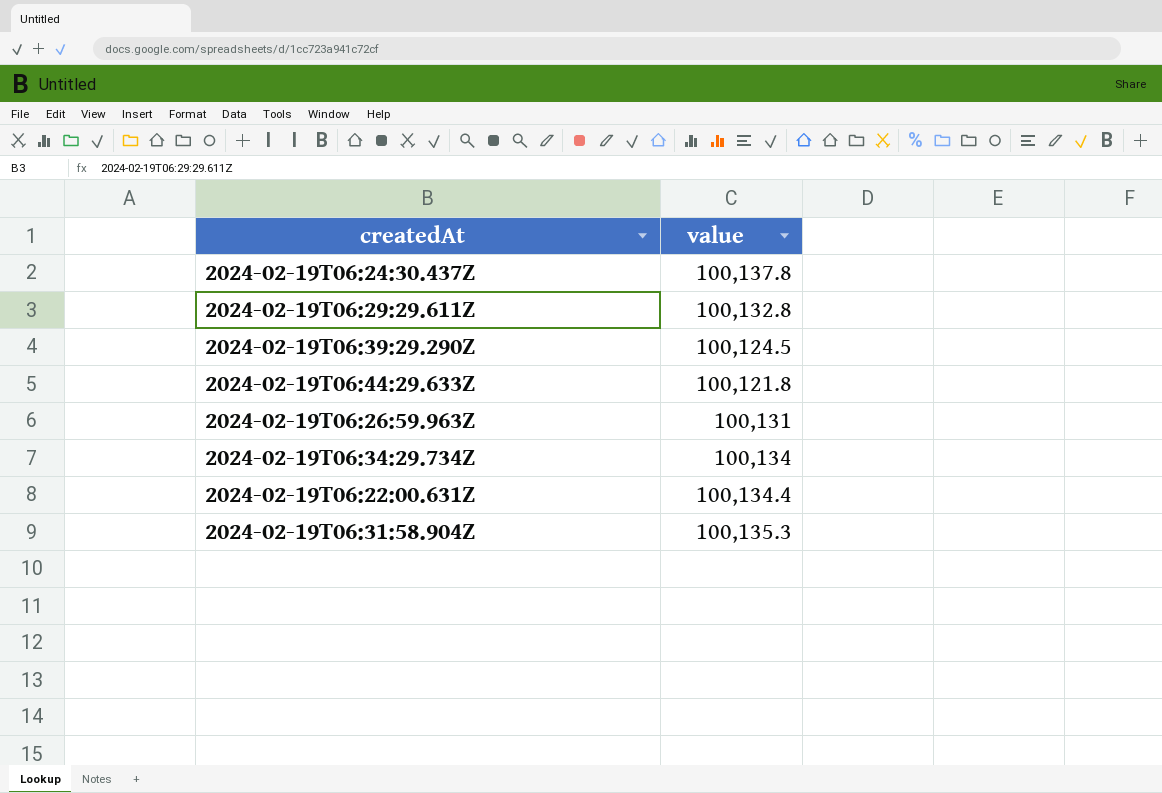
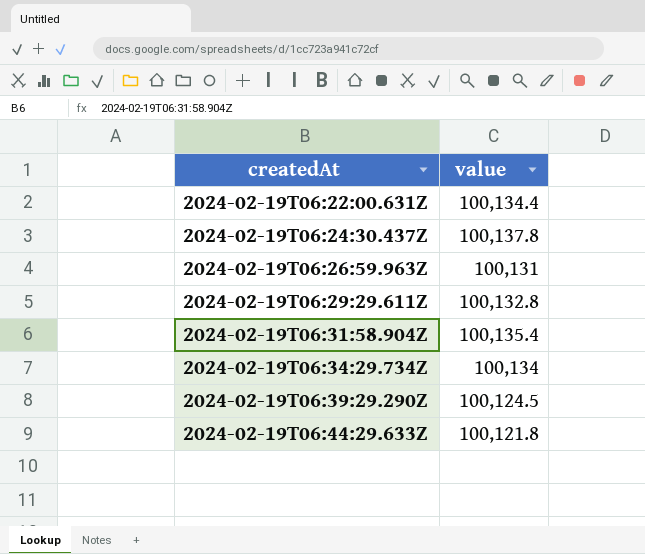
row order: none -> createdAt ascending
2024-02-19T06:31:58.904Z | value: 100,135.3 -> 100,135.4

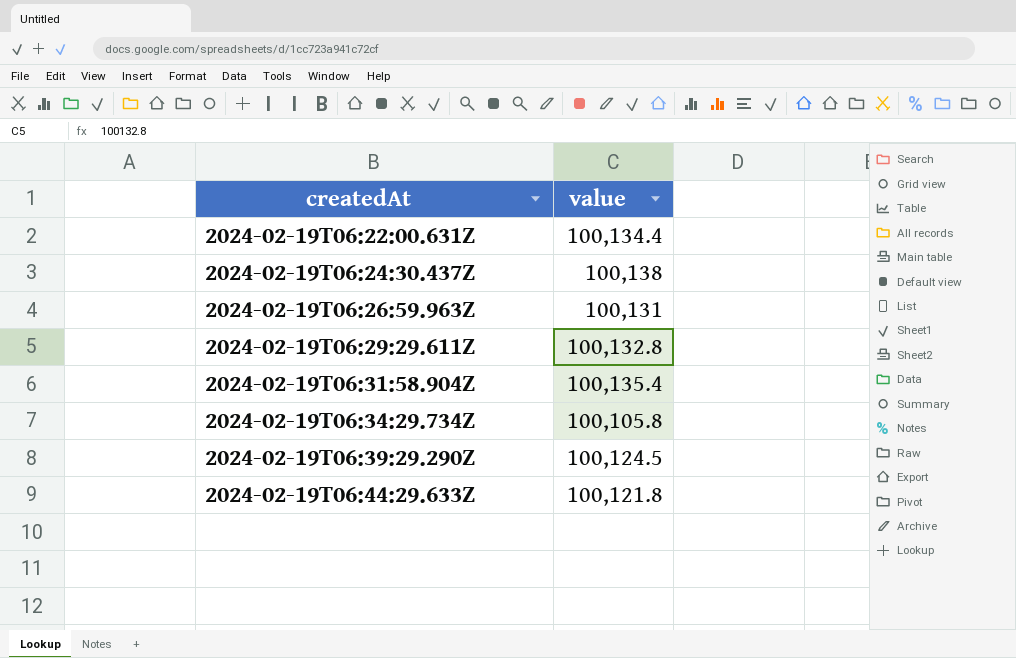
2024-02-19T06:24:30.437Z | value: 100,137.8 -> 100,138
2024-02-19T06:34:29.734Z | value: 100,134 -> 100,105.8

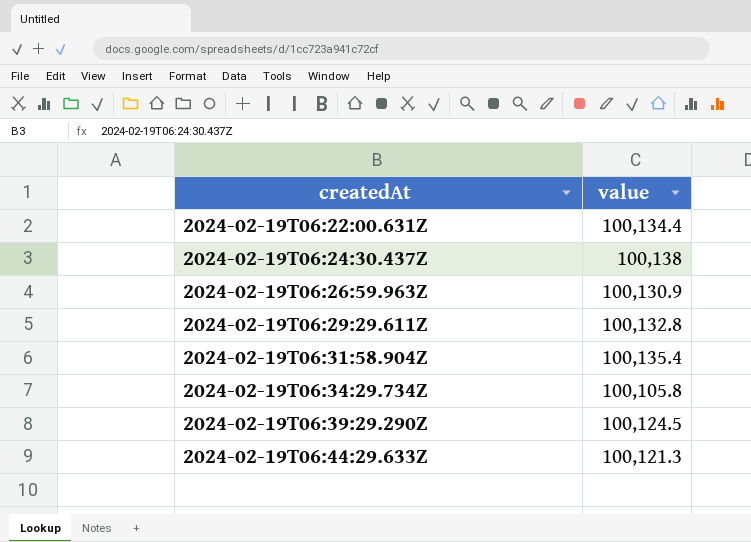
2024-02-19T06:26:59.963Z | value: 100,131 -> 100,130.9
2024-02-19T06:44:29.633Z | value: 100,121.8 -> 100,121.3

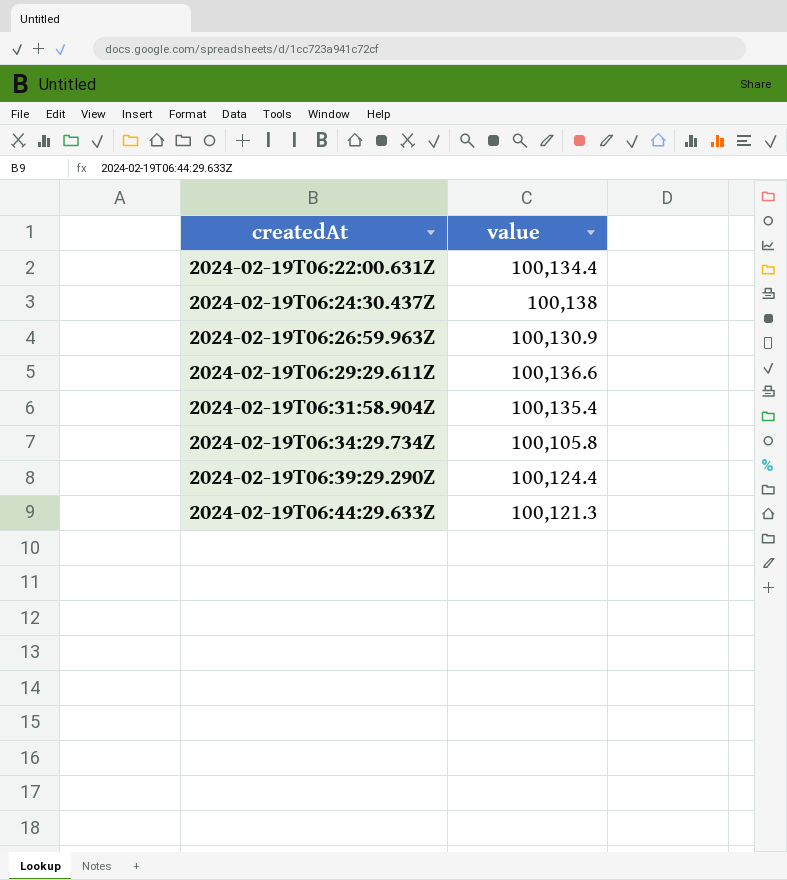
2024-02-19T06:29:29.611Z | value: 100,132.8 -> 100,136.6
2024-02-19T06:39:29.290Z | value: 100,124.5 -> 100,124.4

